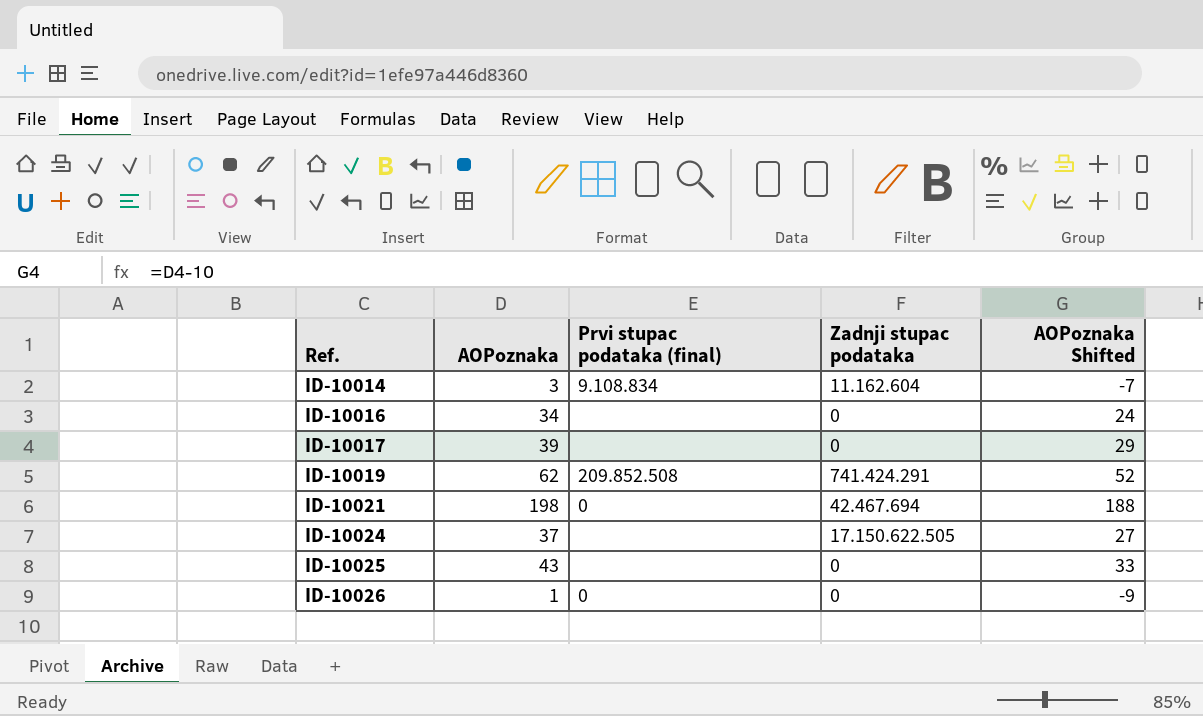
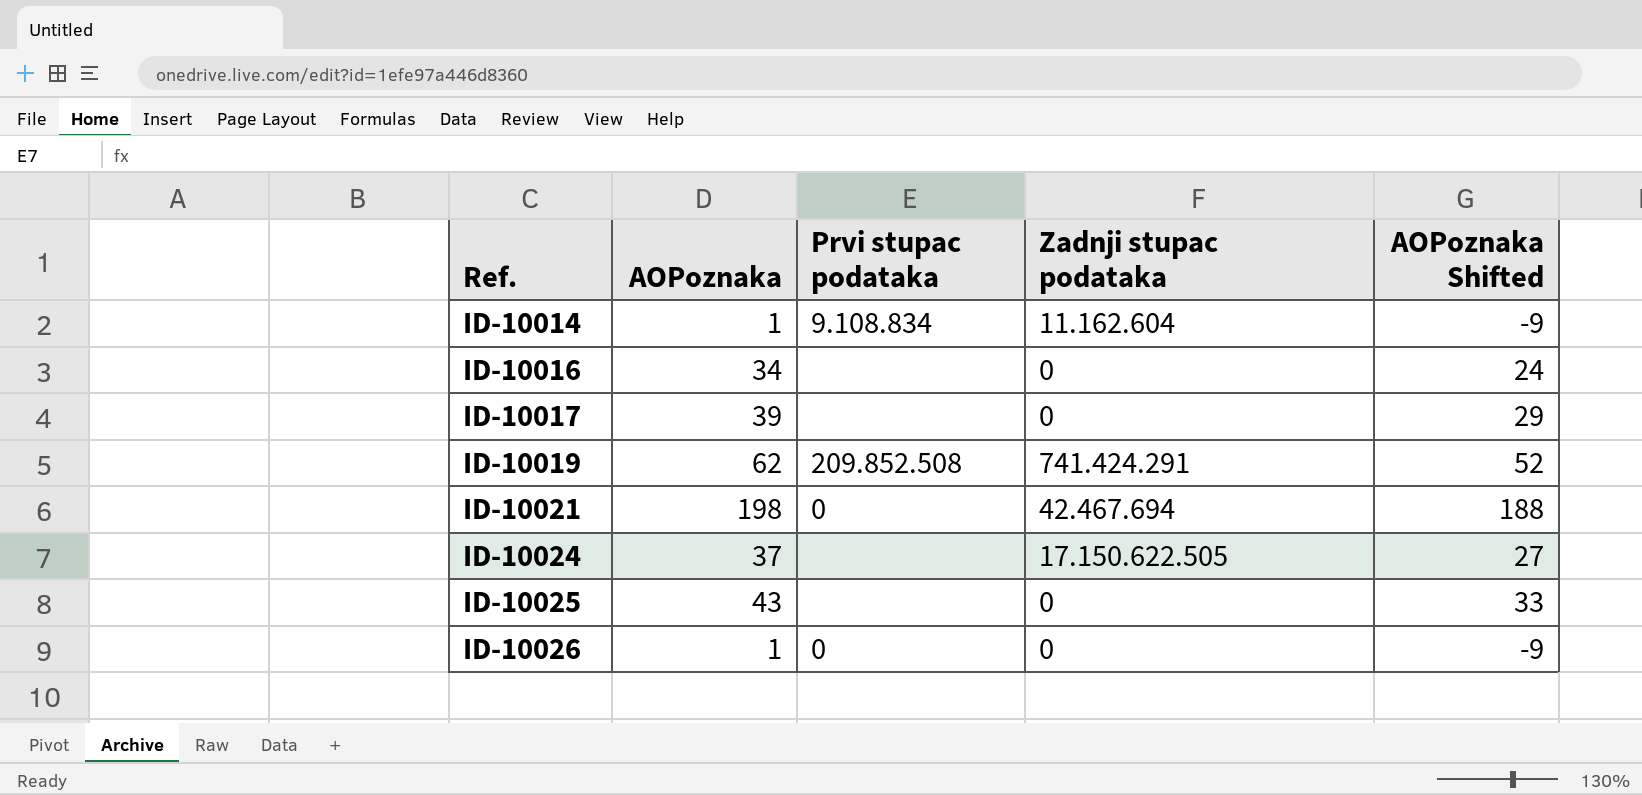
column name: Prvi stupac podataka (final) -> Prvi stupac podataka
ID-10014 | AOPoznaka: 3 -> 1
ID-10014 | AOPoznaka Shifted: -7 -> -9

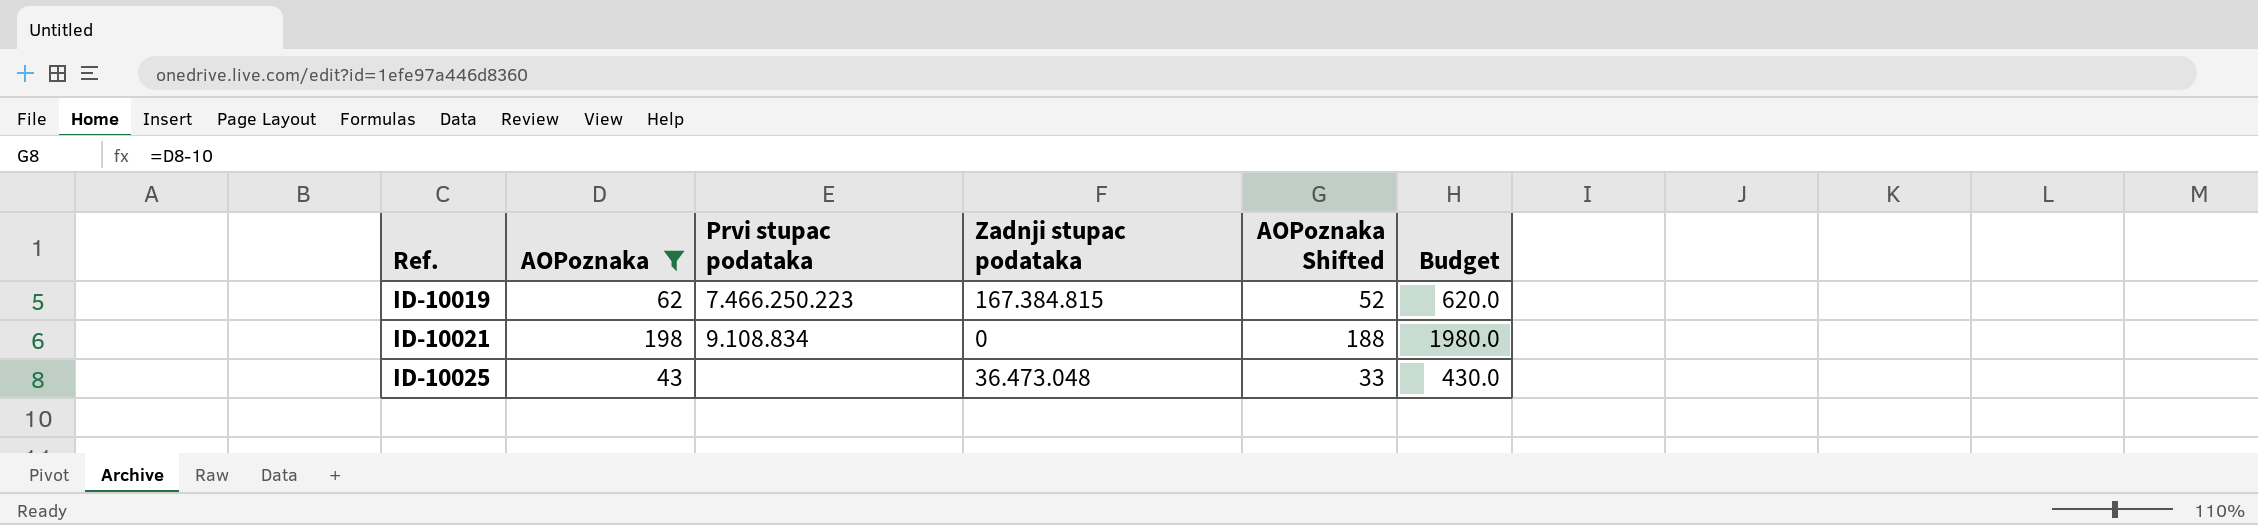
filter: none -> AOPoznaka >= 43
column Budget | formula: none -> [AOPoznaka] * 10
ID-10019 | Prvi stupac podataka: 209.852.508 -> 7.466.250.223
ID-10019 | Zadnji stupac podataka: 741.424.291 -> 167.384.815
ID-10021 | Prvi stupac podataka: 0 -> 9.108.834
ID-10021 | Zadnji stupac podataka: 42.467.694 -> 0
ID-10025 | Zadnji stupac podataka: 0 -> 36.473.048

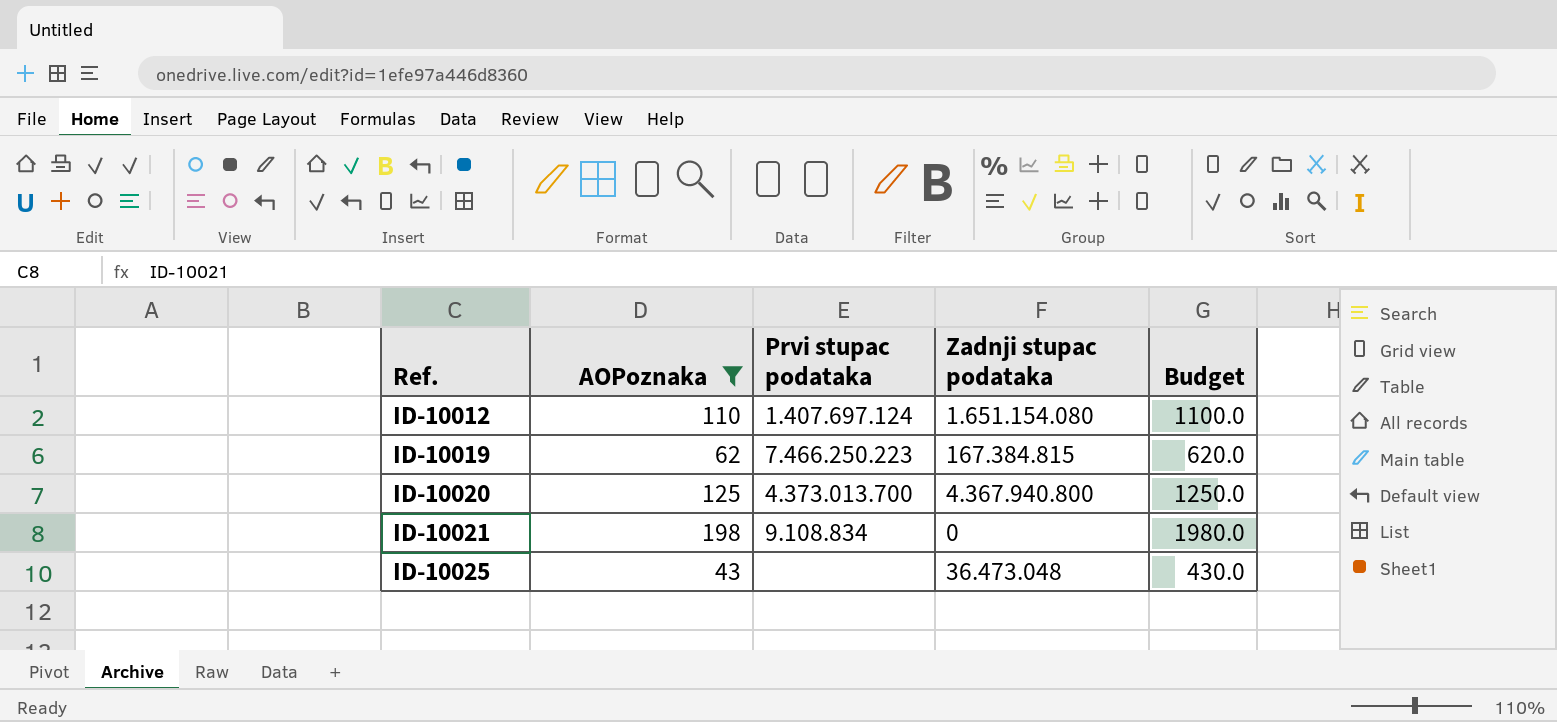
column AOPoznaka Shifted | formula: [AOPoznaka] - 10 -> none
row ID-10012: none -> 110 | 1.407.697.124 | 1.651.154.080 | 1100.0
row ID-10020: none -> 125 | 4.373.013.700 | 4.367.940.800 | 1250.0

